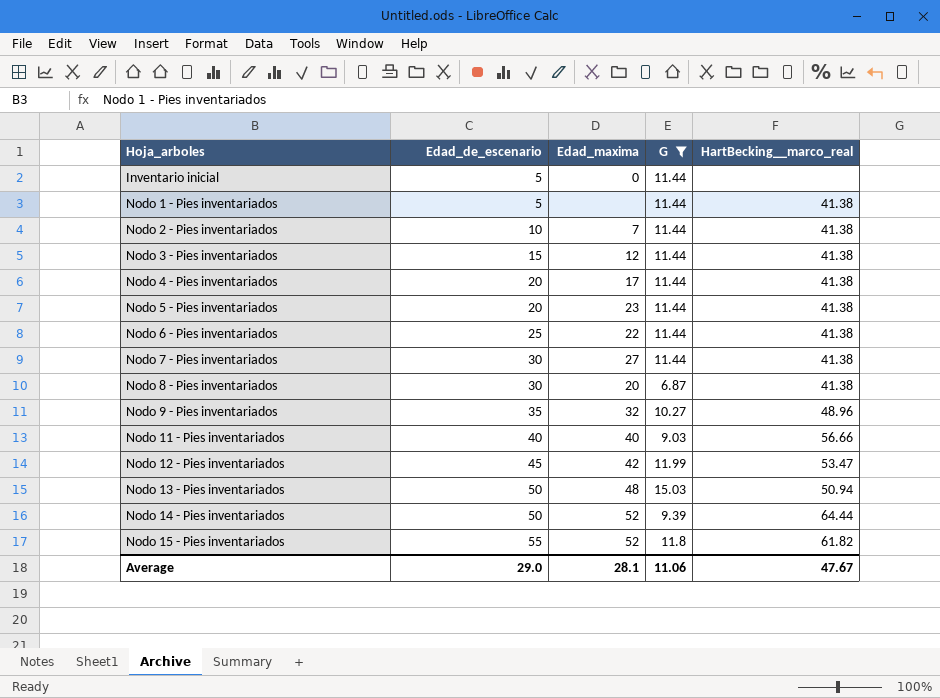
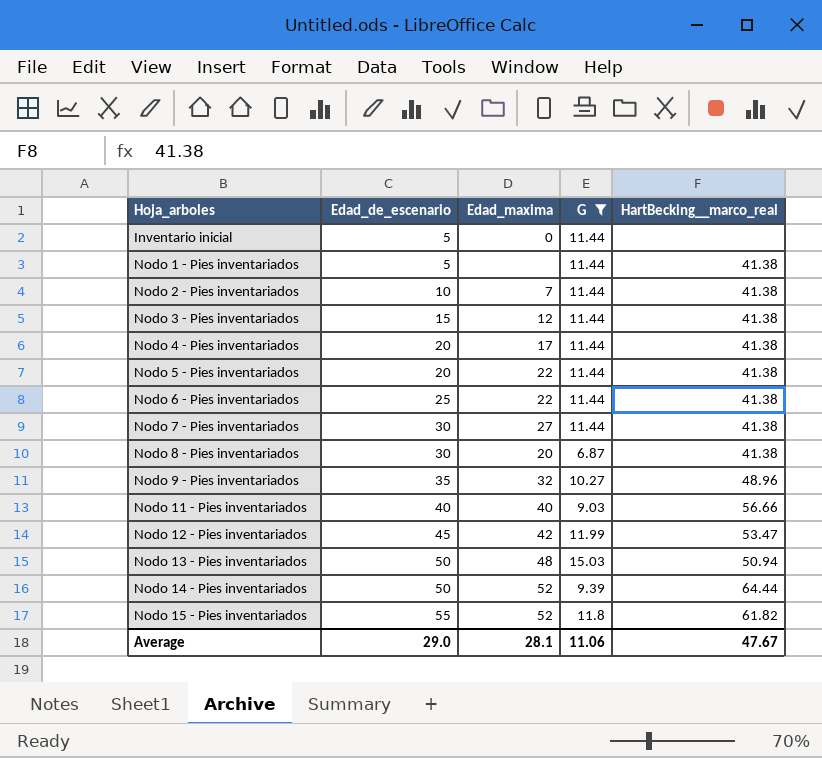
Nodo 5 - Pies inventariados | Edad_maxima: 23 -> 22

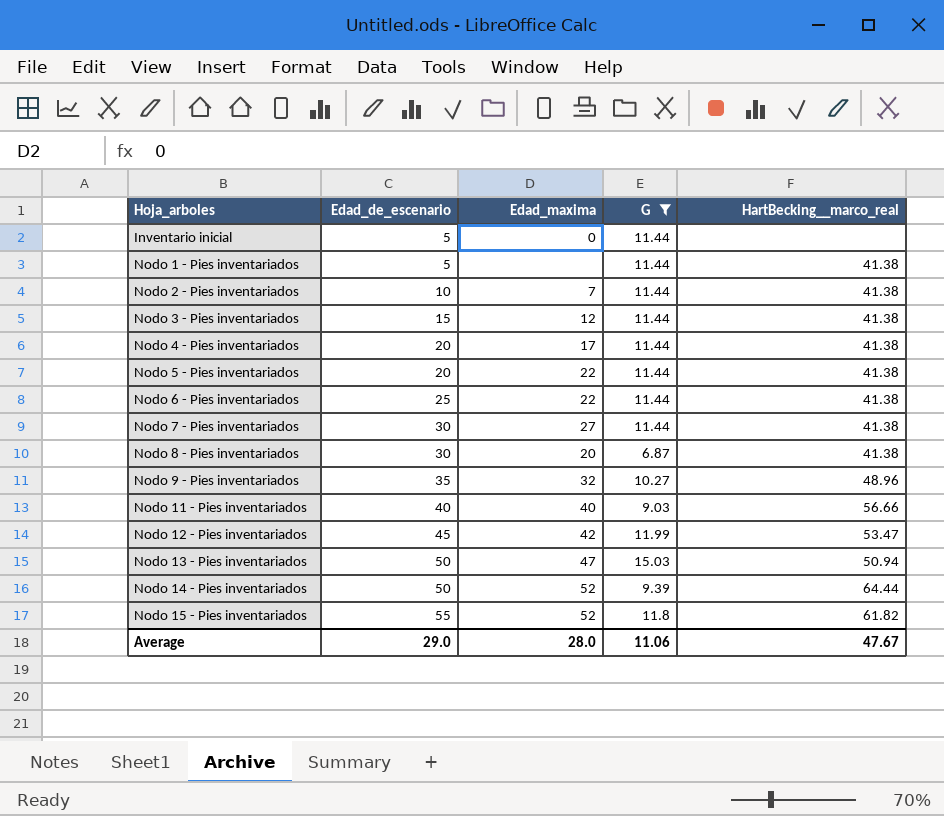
Nodo 13 - Pies inventariados | Edad_maxima: 48 -> 47
Average | Edad_maxima: 28.1 -> 28.0

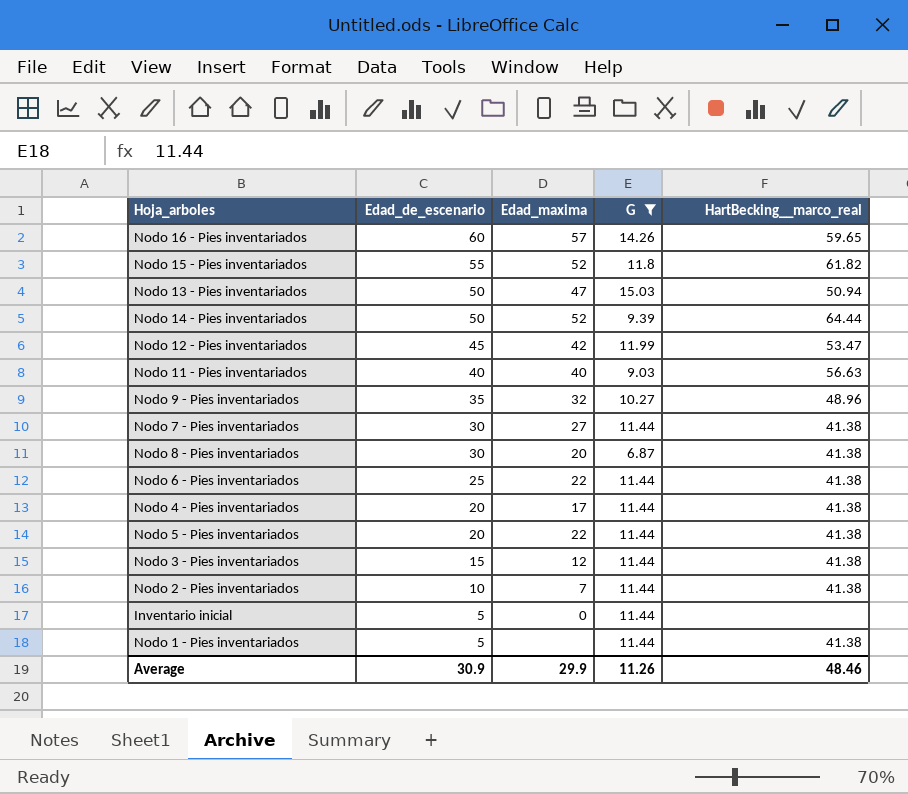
row order: Hoja_arboles ascending -> Edad_de_escenario descending
row Nodo 16 - Pies inventariados: none -> 60 | 57 | 14.26 | 59.65
Nodo 11 - Pies inventariados | HartBecking__marco_real: 56.66 -> 56.63
Average | Edad_de_escenario: 29.0 -> 30.9
Average | Edad_maxima: 28.0 -> 29.9
Average | G: 11.06 -> 11.26
Average | HartBecking__marco_real: 47.67 -> 48.46

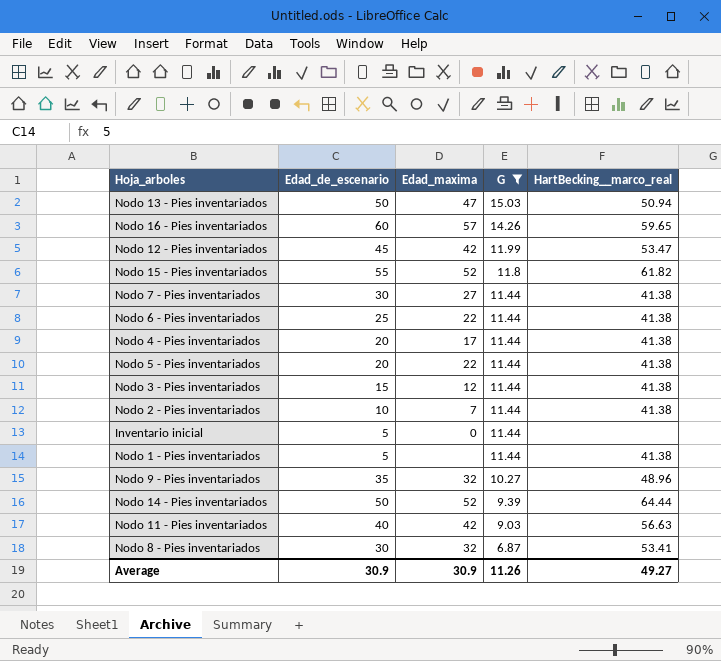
row order: Edad_de_escenario descending -> G descending
Nodo 11 - Pies inventariados | Edad_maxima: 40 -> 42
Nodo 8 - Pies inventariados | Edad_maxima: 20 -> 32
Nodo 8 - Pies inventariados | HartBecking__marco_real: 41.38 -> 53.41
Average | Edad_maxima: 29.9 -> 30.9
Average | HartBecking__marco_real: 48.46 -> 49.27

